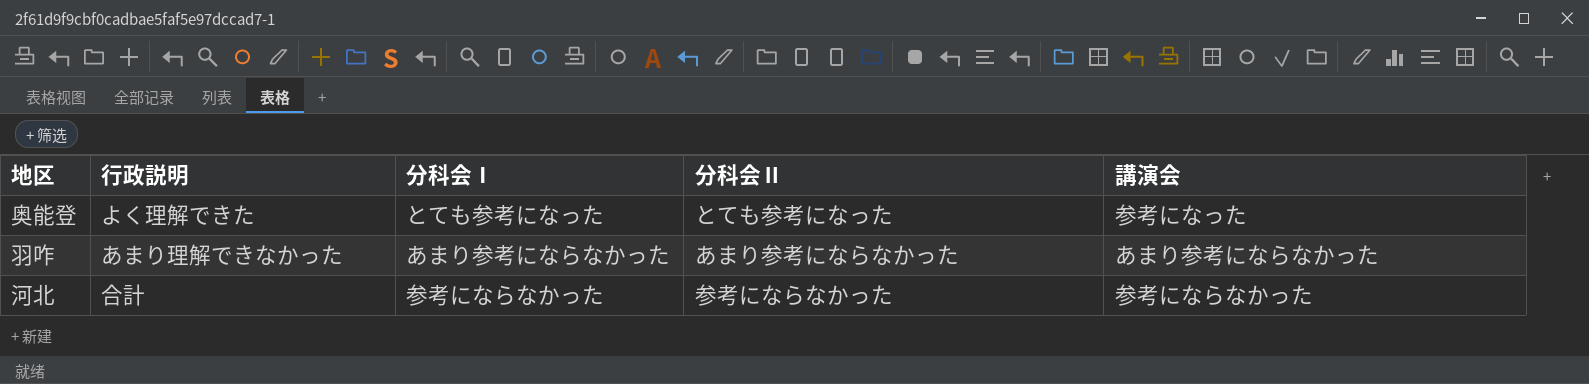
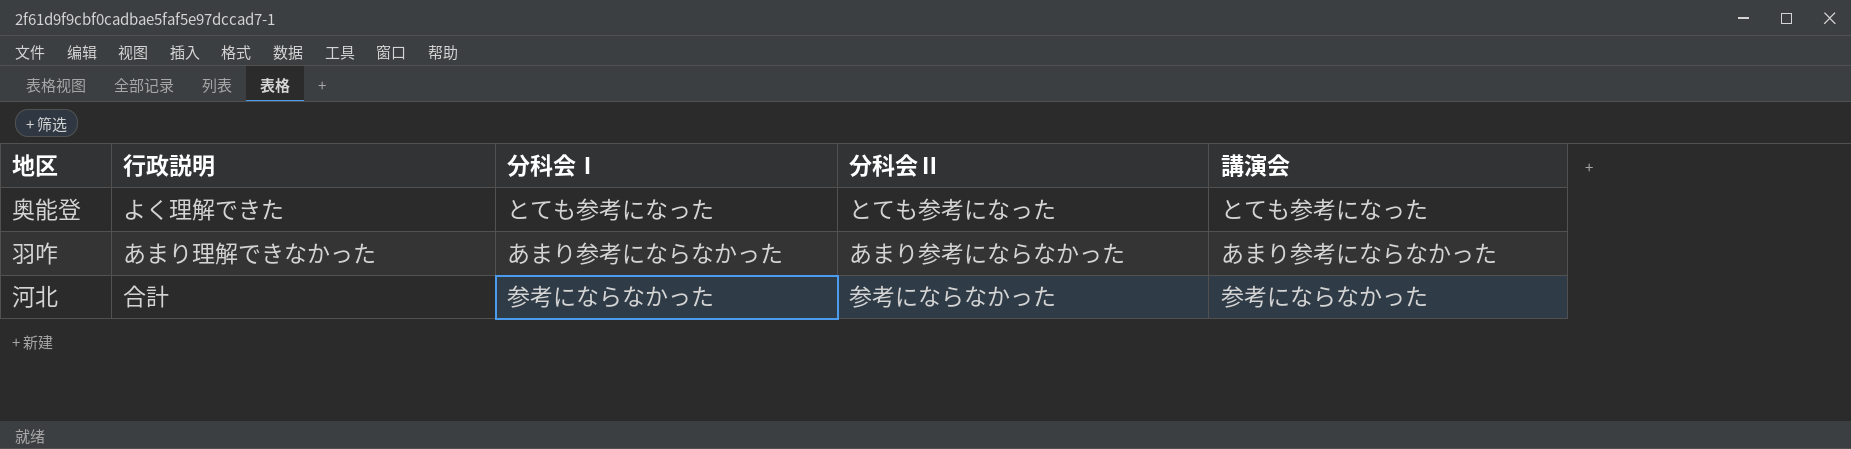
奥能登 | 講演会: 参考になった -> とても参考になった

